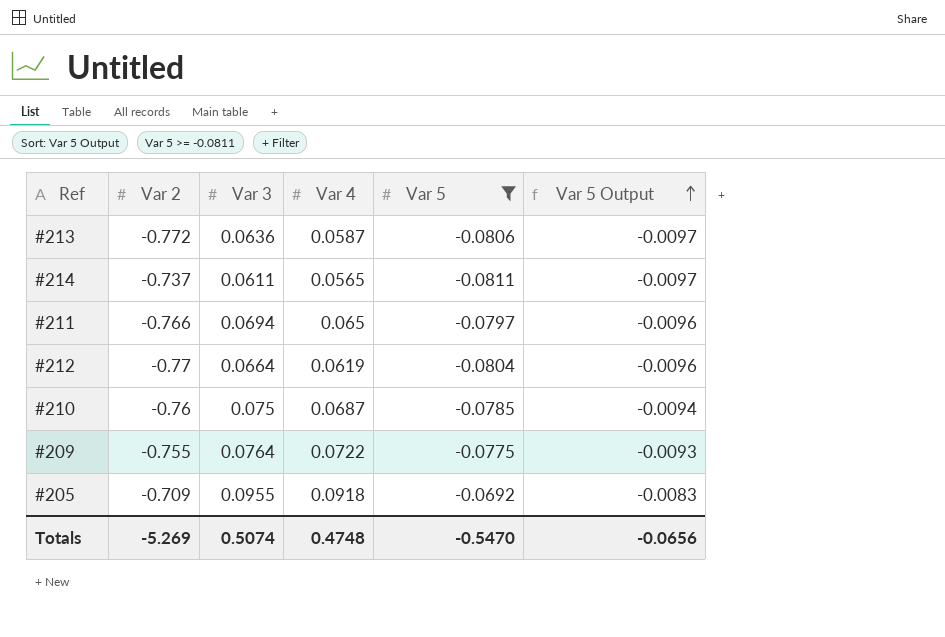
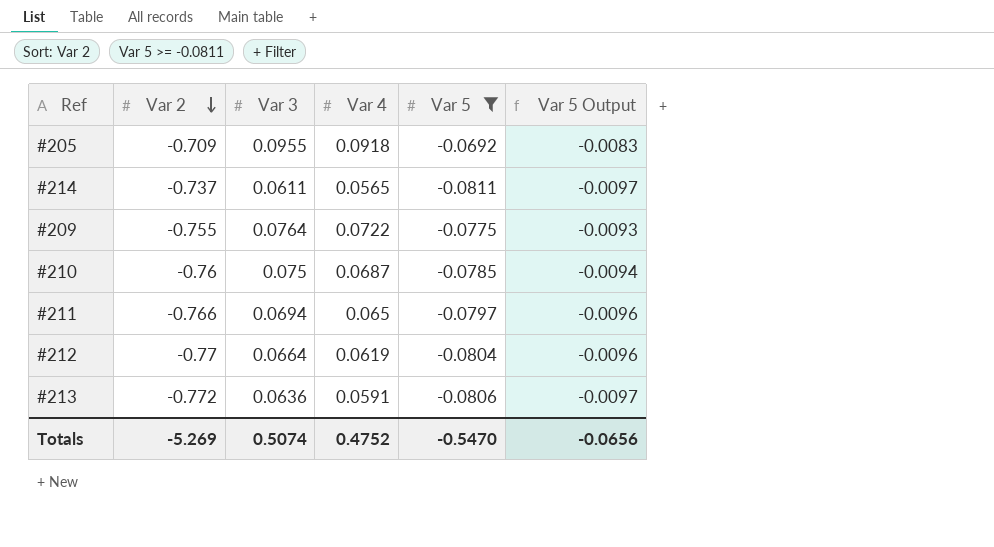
row order: Var 5 Output ascending -> Var 2 descending
#213 | Var 4: 0.0587 -> 0.0591
Totals | Var 4: 0.4748 -> 0.4752

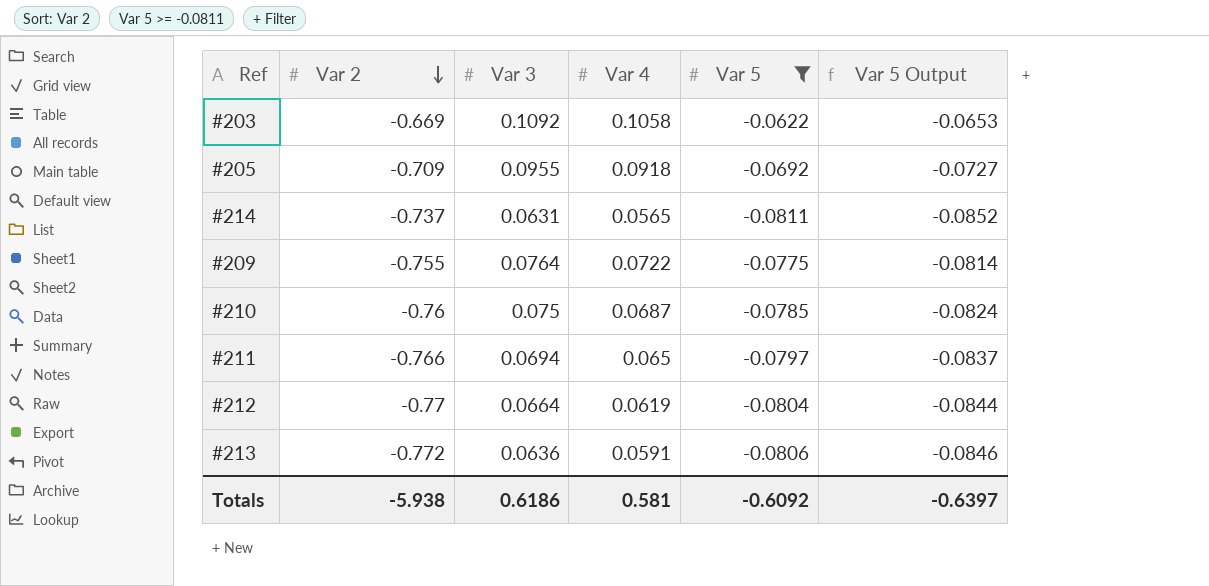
column Var 5 Output | formula: [Var 5] * 0.12 -> [Var 5] * 1.05
row #203: none -> -0.669 | 0.1092 | 0.1058 | -0.0622 | -0.0653
#214 | Var 3: 0.0611 -> 0.0631
Totals | Var 2: -5.269 -> -5.938
Totals | Var 3: 0.5074 -> 0.6186
Totals | Var 4: 0.4752 -> 0.581
Totals | Var 5: -0.5470 -> -0.6092
Totals | Var 5 Output: -0.0656 -> -0.6397

